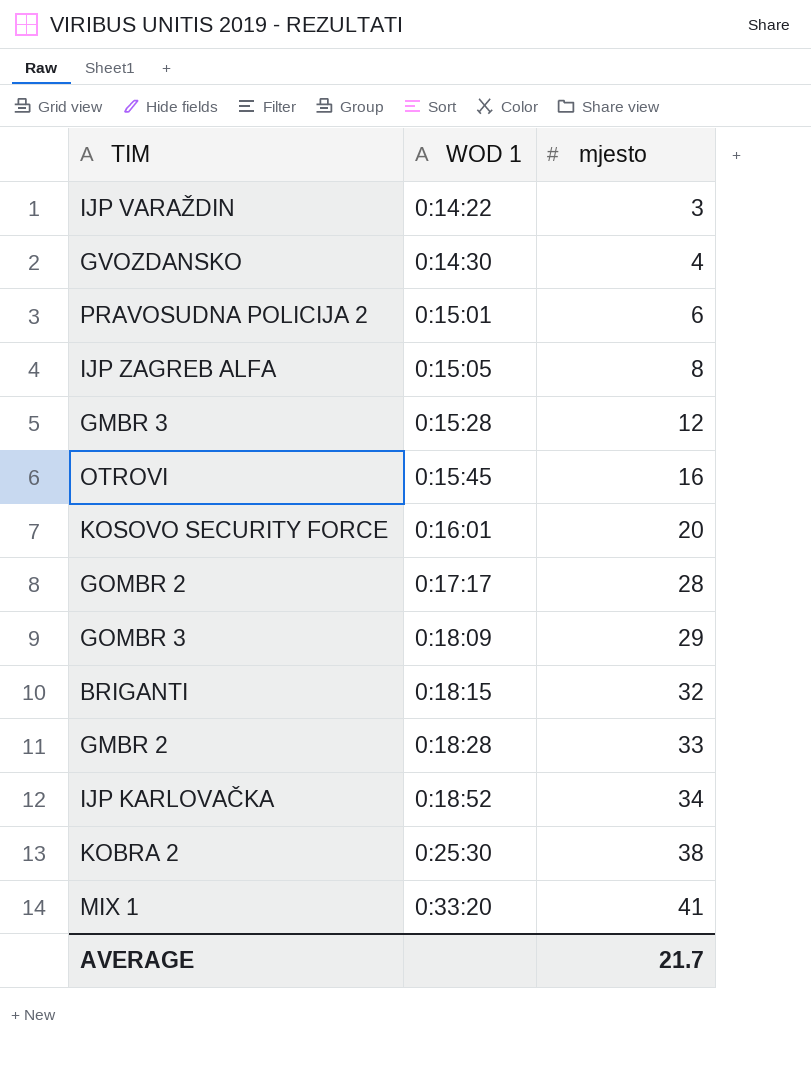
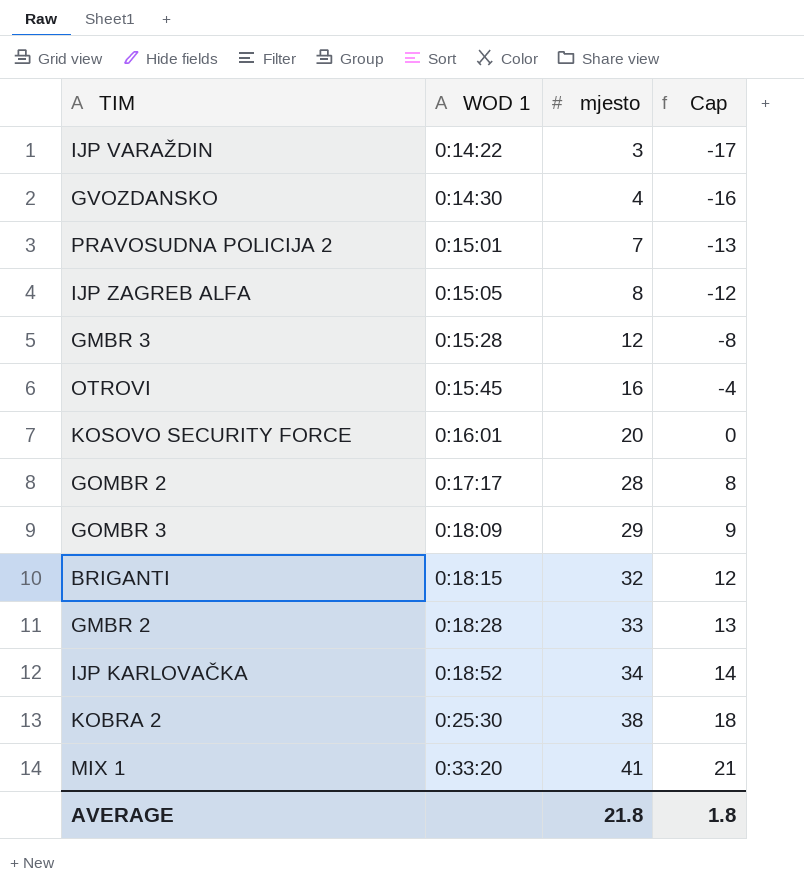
column Cap | formula: none -> [mjesto] - 20
PRAVOSUDNA POLICIJA 2 | mjesto: 6 -> 7
AVERAGE | mjesto: 21.7 -> 21.8

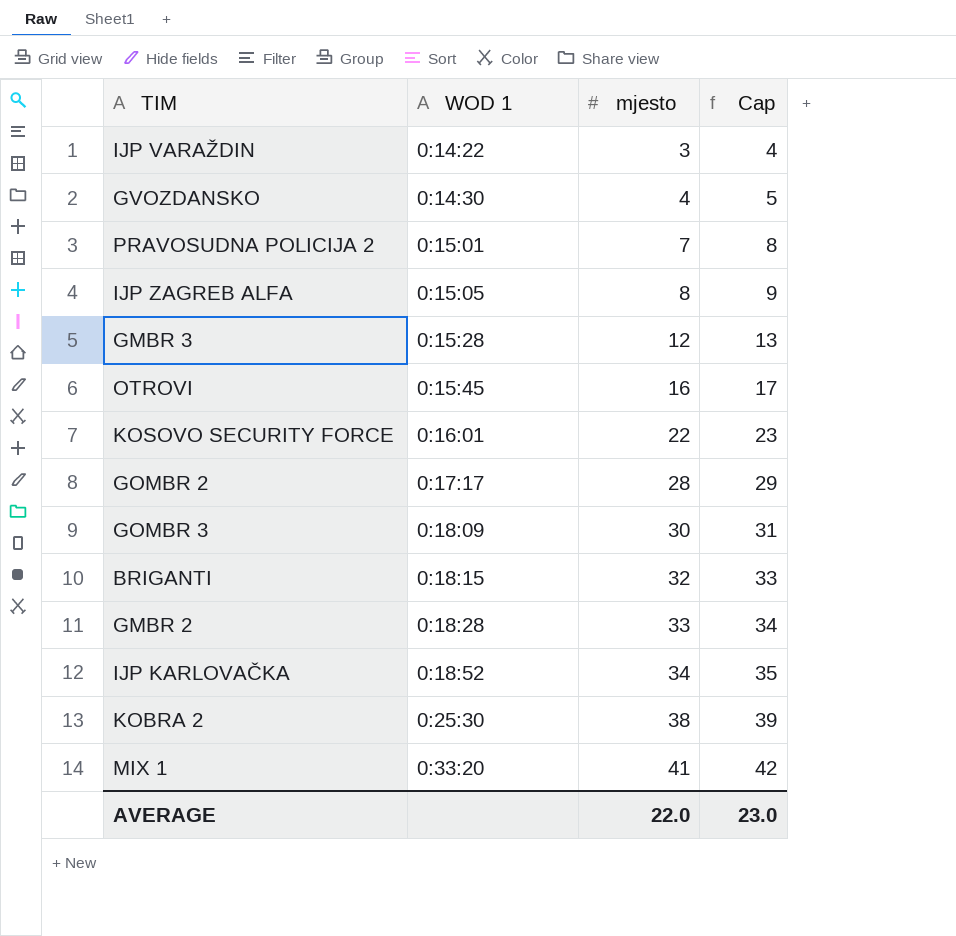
column Cap | formula: [mjesto] - 20 -> [mjesto] + 1
KOSOVO SECURITY FORCE | mjesto: 20 -> 22
GOMBR 3 | mjesto: 29 -> 30
AVERAGE | mjesto: 21.8 -> 22.0
AVERAGE | Cap: 1.8 -> 23.0

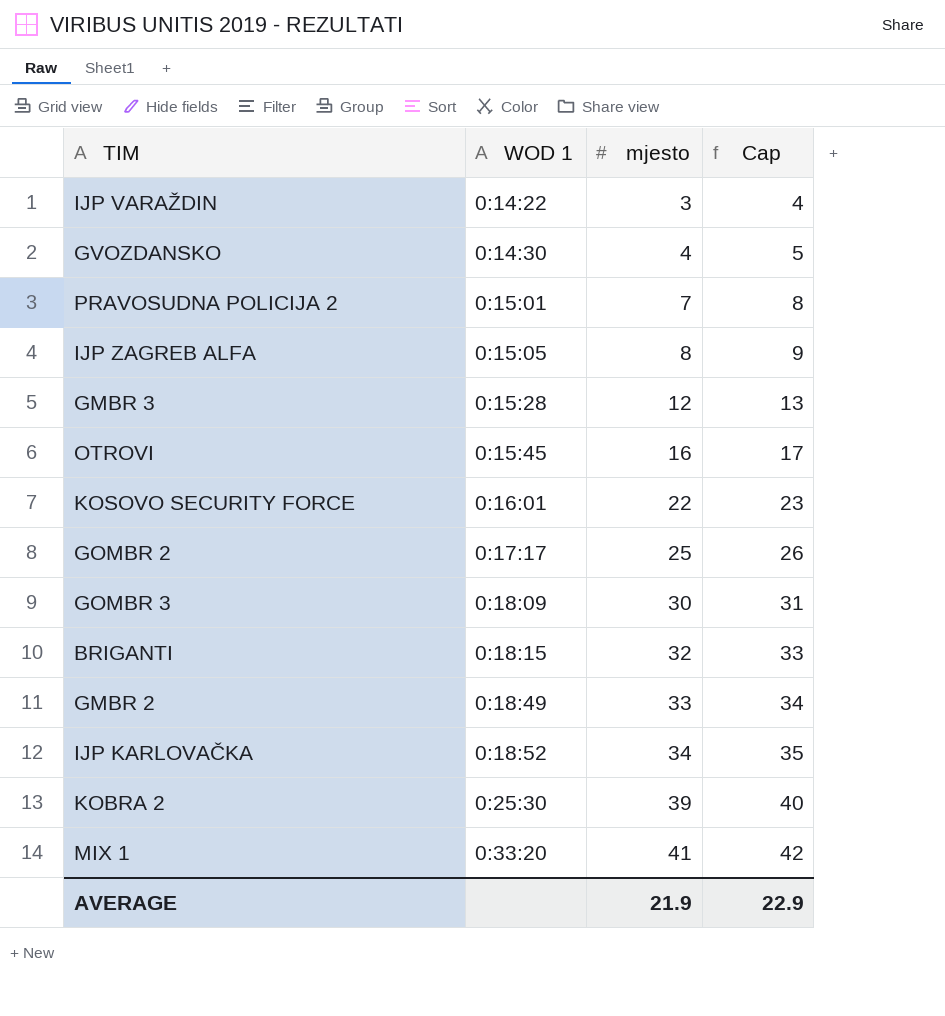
GOMBR 2 | mjesto: 28 -> 25
GOMBR 2 | Cap: 29 -> 26
GMBR 2 | WOD 1: 0:18:28 -> 0:18:49
KOBRA 2 | mjesto: 38 -> 39
KOBRA 2 | Cap: 39 -> 40
AVERAGE | mjesto: 22.0 -> 21.9
AVERAGE | Cap: 23.0 -> 22.9

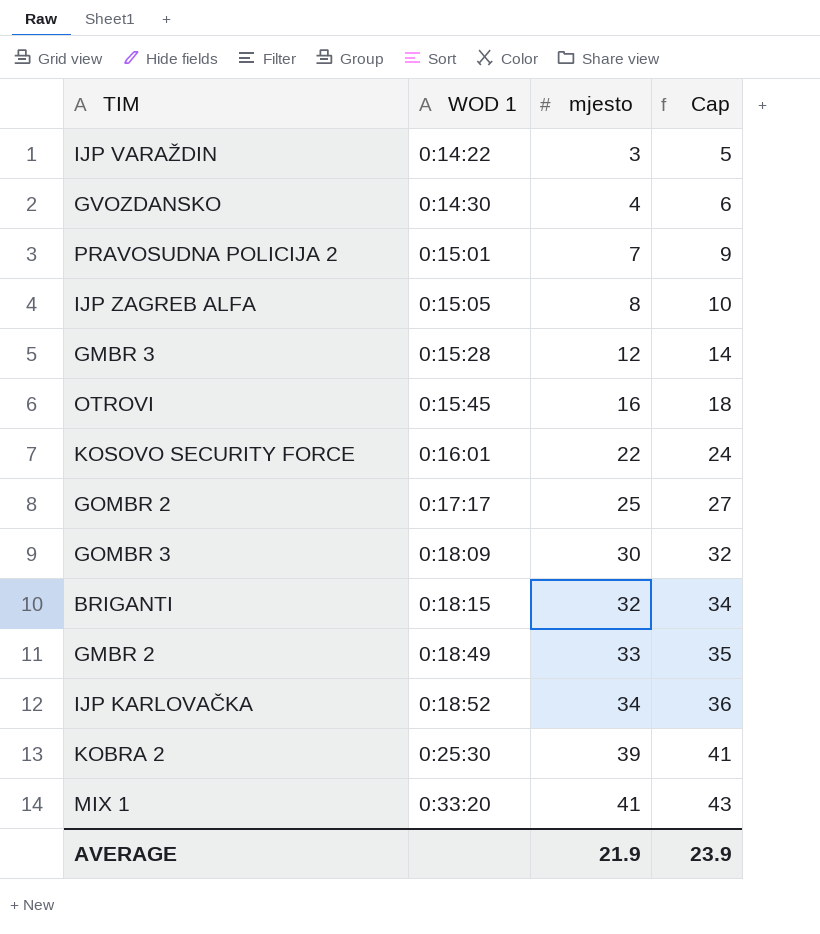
column Cap | formula: [mjesto] + 1 -> [mjesto] + 2
AVERAGE | Cap: 22.9 -> 23.9

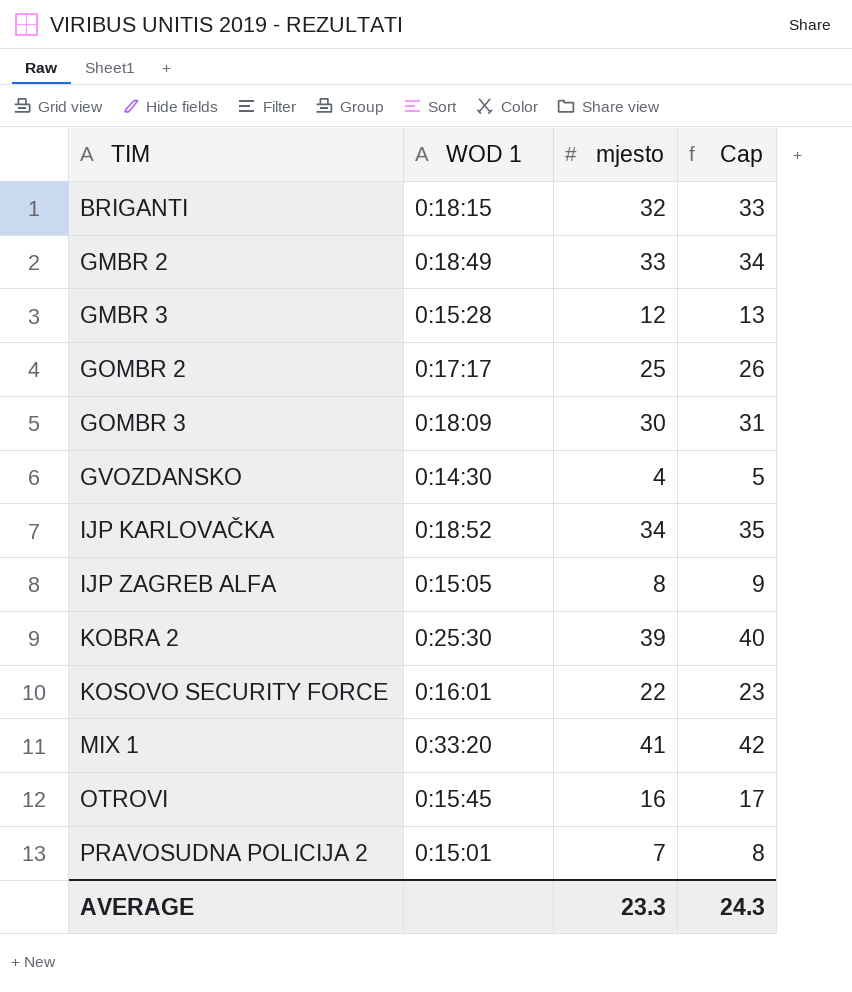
row order: WOD 1 ascending -> TIM ascending
column Cap | formula: [mjesto] + 2 -> [mjesto] + 1
row IJP VARAŽDIN: 0:14:22 | 3 | 5 -> none
AVERAGE | mjesto: 21.9 -> 23.3
AVERAGE | Cap: 23.9 -> 24.3

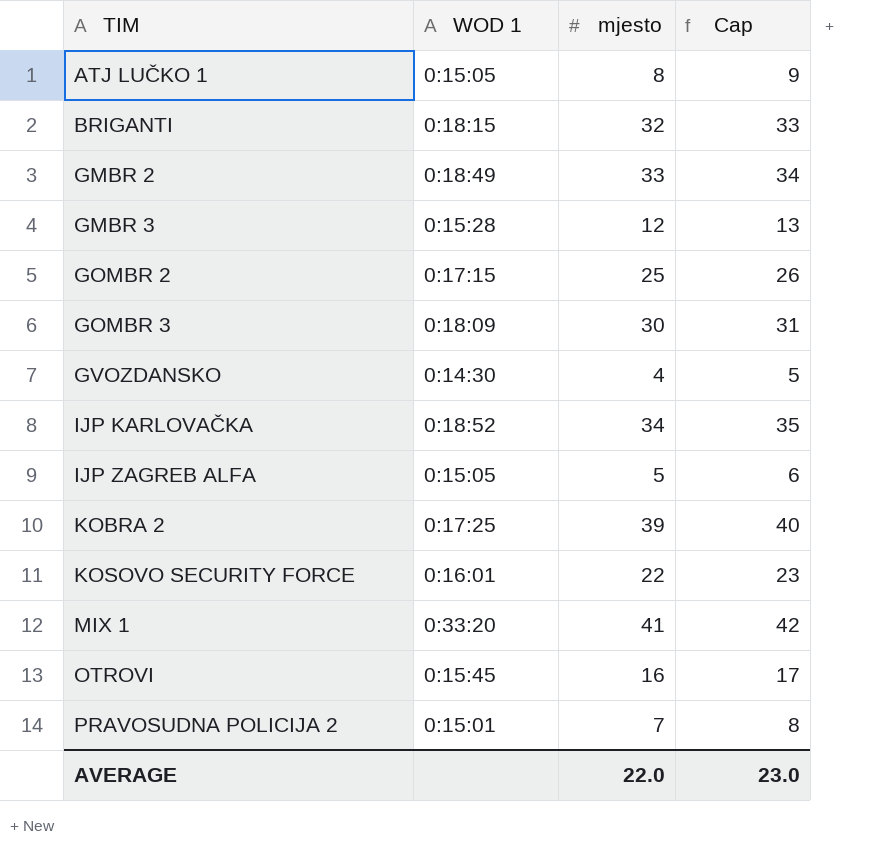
row ATJ LUČKO 1: none -> 0:15:05 | 8 | 9
GOMBR 2 | WOD 1: 0:17:17 -> 0:17:15
IJP ZAGREB ALFA | mjesto: 8 -> 5
IJP ZAGREB ALFA | Cap: 9 -> 6
KOBRA 2 | WOD 1: 0:25:30 -> 0:17:25
AVERAGE | mjesto: 23.3 -> 22.0
AVERAGE | Cap: 24.3 -> 23.0

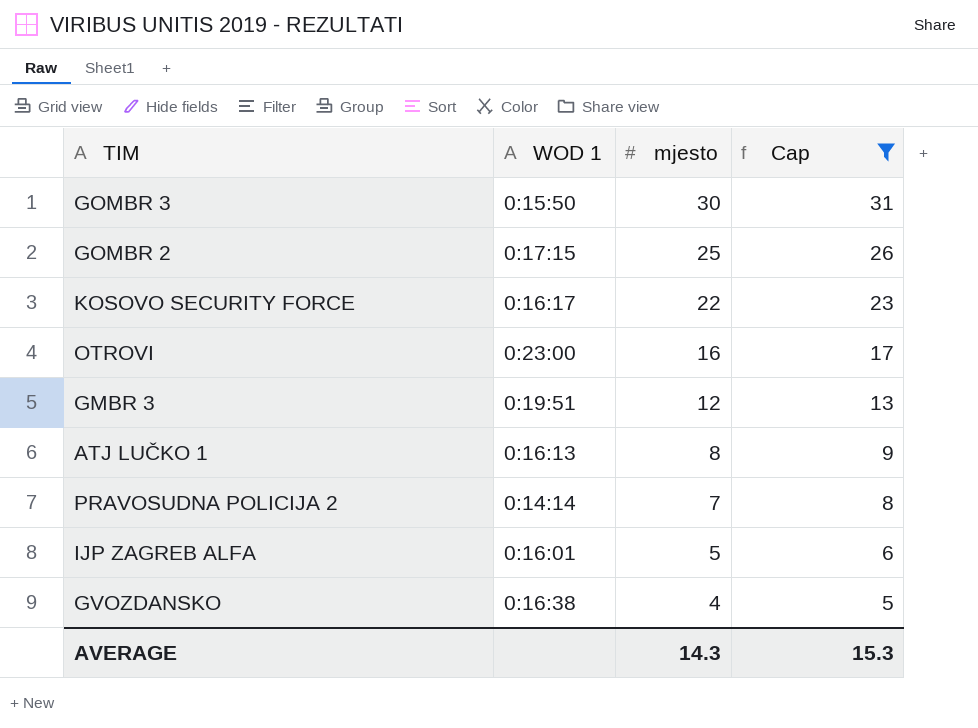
filter: none -> Cap <= 31
row order: TIM ascending -> mjesto descending
GOMBR 3 | WOD 1: 0:18:09 -> 0:15:50
KOSOVO SECURITY FORCE | WOD 1: 0:16:01 -> 0:16:17
OTROVI | WOD 1: 0:15:45 -> 0:23:00
GMBR 3 | WOD 1: 0:15:28 -> 0:19:51
ATJ LUČKO 1 | WOD 1: 0:15:05 -> 0:16:13
PRAVOSUDNA POLICIJA 2 | WOD 1: 0:15:01 -> 0:14:14
IJP ZAGREB ALFA | WOD 1: 0:15:05 -> 0:16:01
GVOZDANSKO | WOD 1: 0:14:30 -> 0:16:38
AVERAGE | mjesto: 22.0 -> 14.3
AVERAGE | Cap: 23.0 -> 15.3

